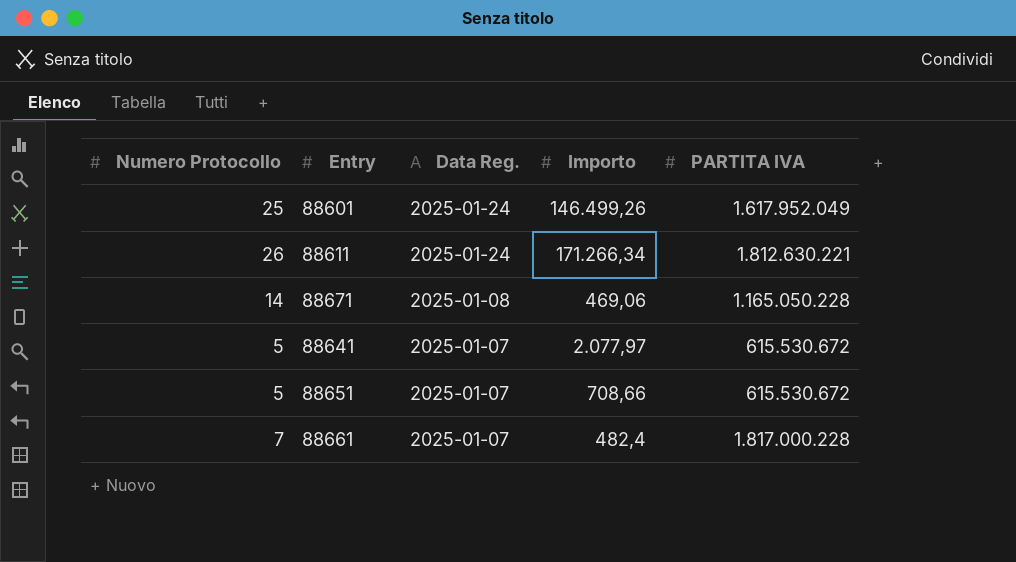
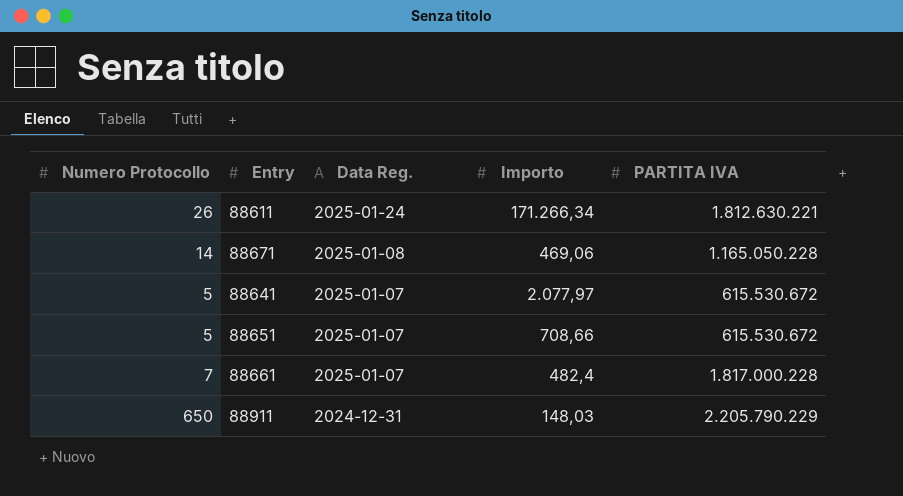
row 88601: 25 | 2025-01-24 | 146.499,26 | 1.617.952.049 -> none
row 88911: none -> 650 | 2024-12-31 | 148,03 | 2.205.790.229

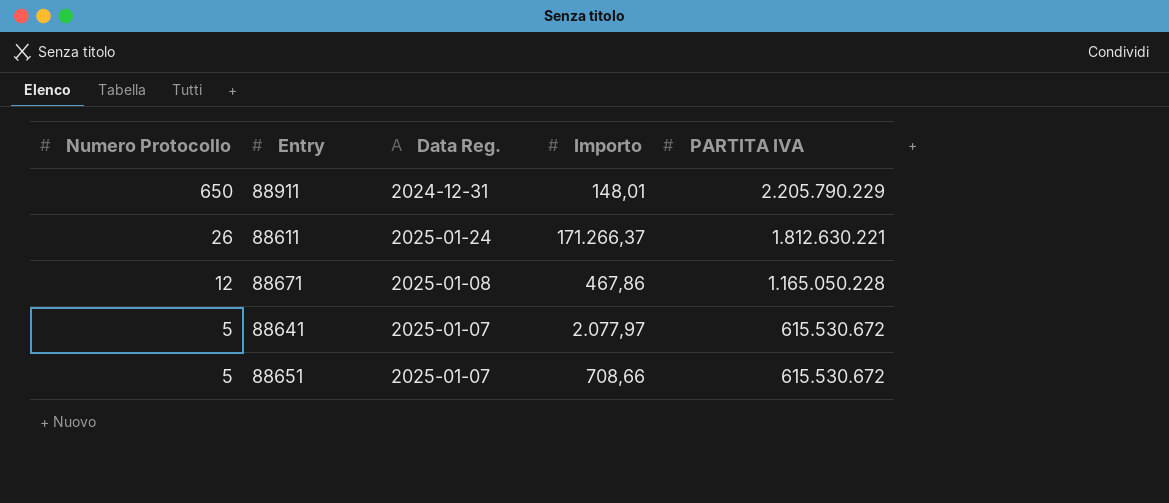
row order: Data Reg. descending -> Numero Protocollo descending
row 88661: 7 | 2025-01-07 | 482,4 | 1.817.000.228 -> none
88911 | Importo: 148,03 -> 148,01
88611 | Importo: 171.266,34 -> 171.266,37
88671 | Numero Protocollo: 14 -> 12
88671 | Importo: 469,06 -> 467,86

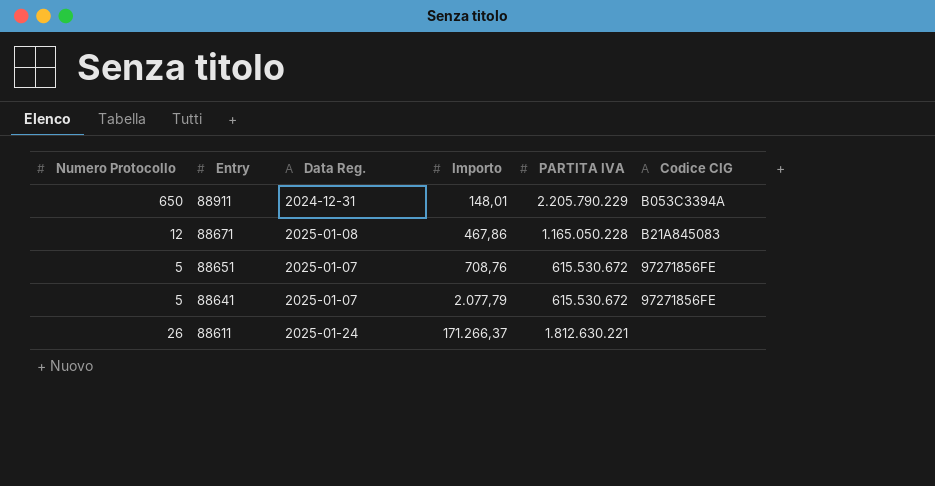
row order: Numero Protocollo descending -> Entry descending
column Codice CIG | position: none -> 6
88651 | Importo: 708,66 -> 708,76
88641 | Importo: 2.077,97 -> 2.077,79

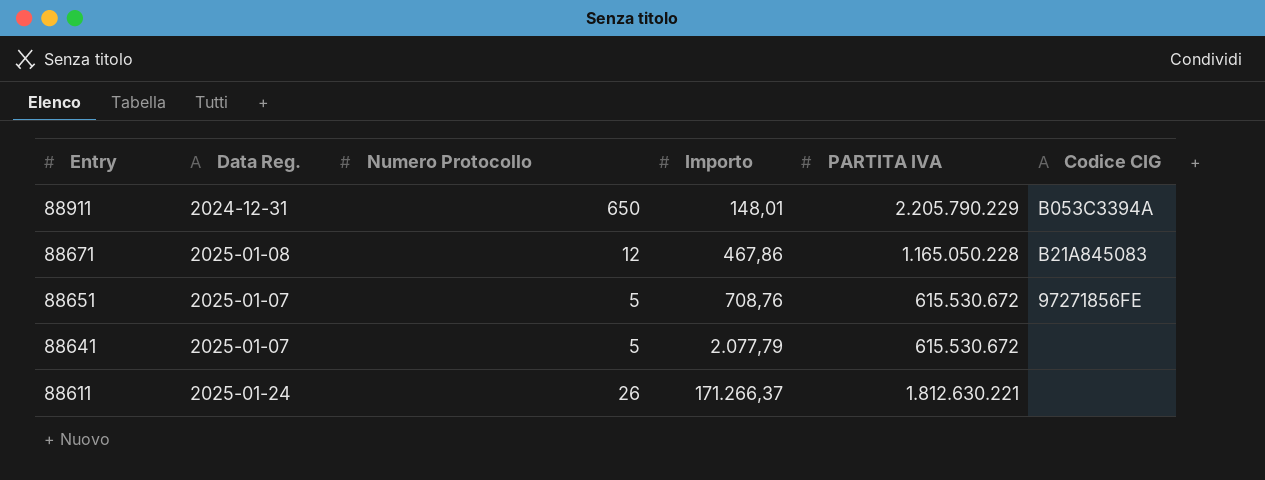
column Numero Protocollo | position: 1 -> 3
88641 | Codice CIG: 97271856FE -> none

